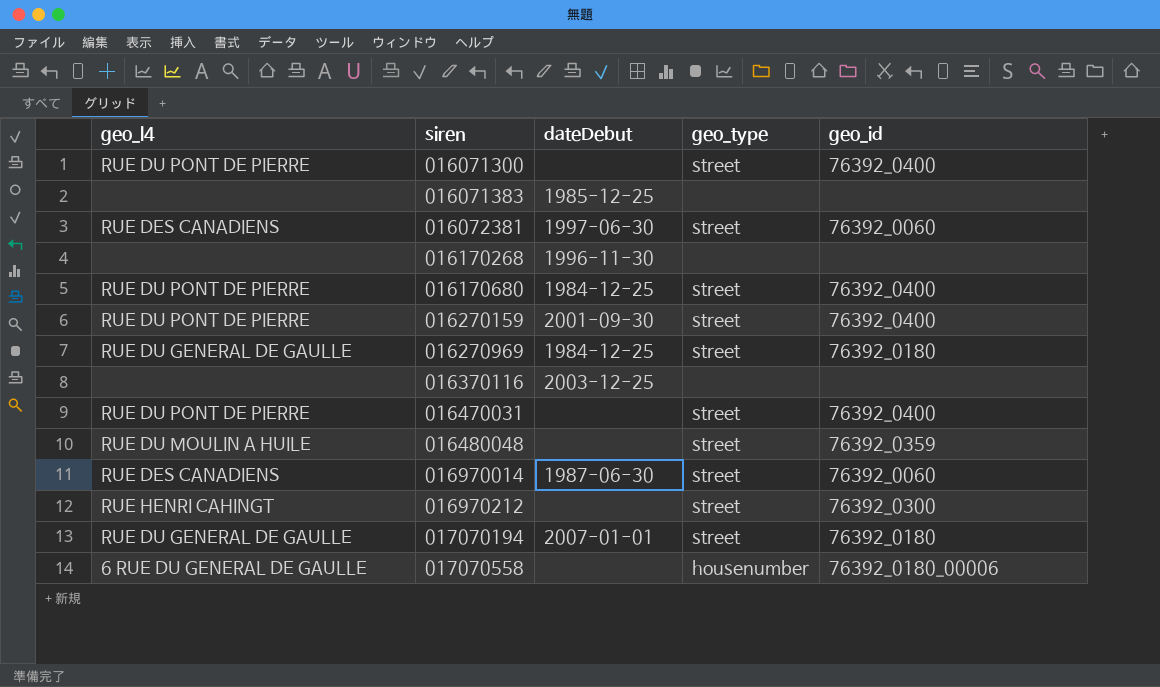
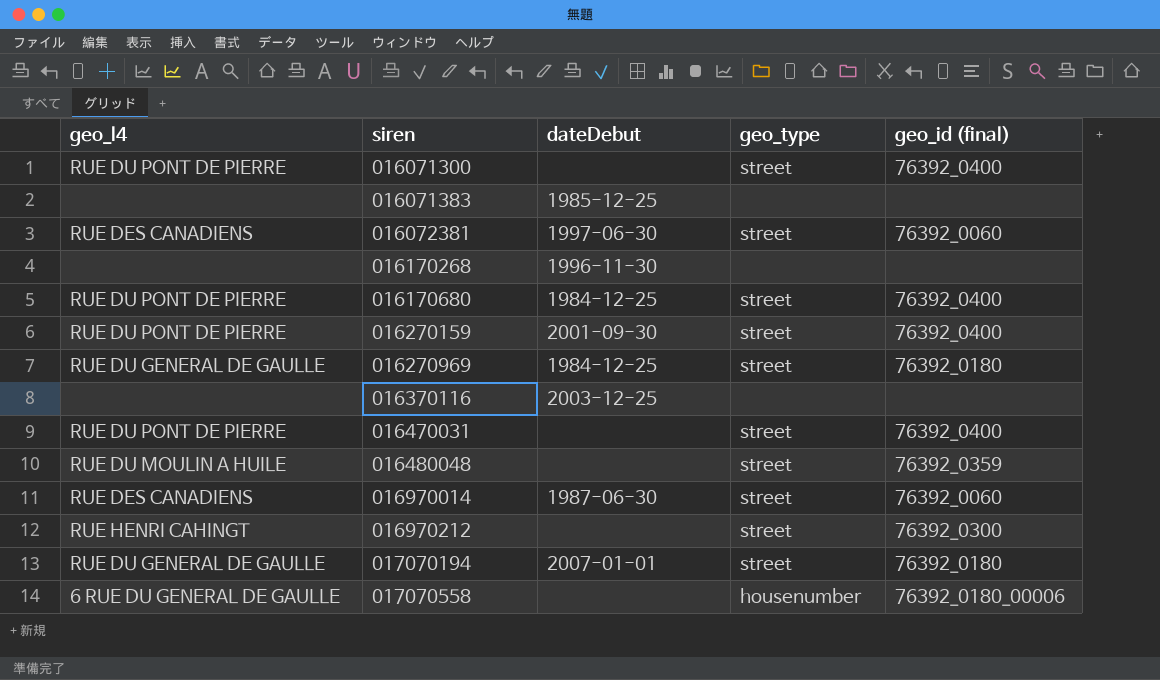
column name: geo_id -> geo_id (final)

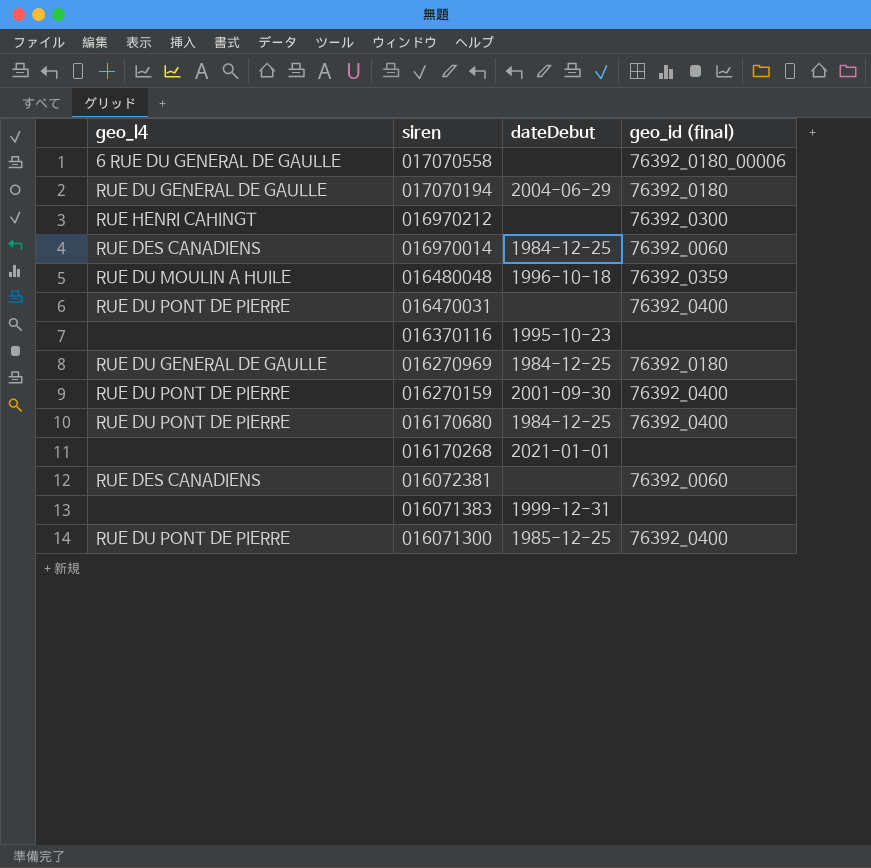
row order: siren ascending -> siren descending
column geo_type | position: 4 -> none
017070194 | dateDebut: 2007-01-01 -> 2004-06-29
016970014 | dateDebut: 1987-06-30 -> 1984-12-25
016480048 | dateDebut: none -> 1996-10-18
016370116 | dateDebut: 2003-12-25 -> 1995-10-23
016170268 | dateDebut: 1996-11-30 -> 2021-01-01
016072381 | dateDebut: 1997-06-30 -> none
016071383 | dateDebut: 1985-12-25 -> 1999-12-31
016071300 | dateDebut: none -> 1985-12-25

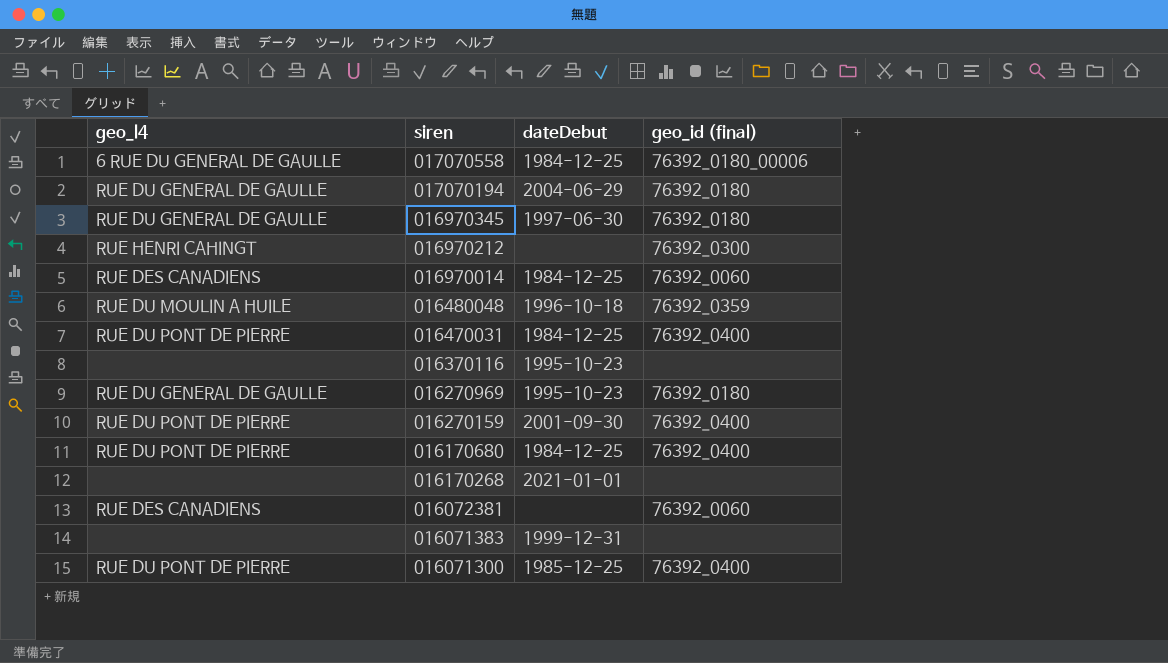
017070558 | dateDebut: none -> 1984-12-25
row 016970345: none -> RUE DU GENERAL DE GAULLE | 1997-06-30 | 76392_0180
016470031 | dateDebut: none -> 1984-12-25
016270969 | dateDebut: 1984-12-25 -> 1995-10-23

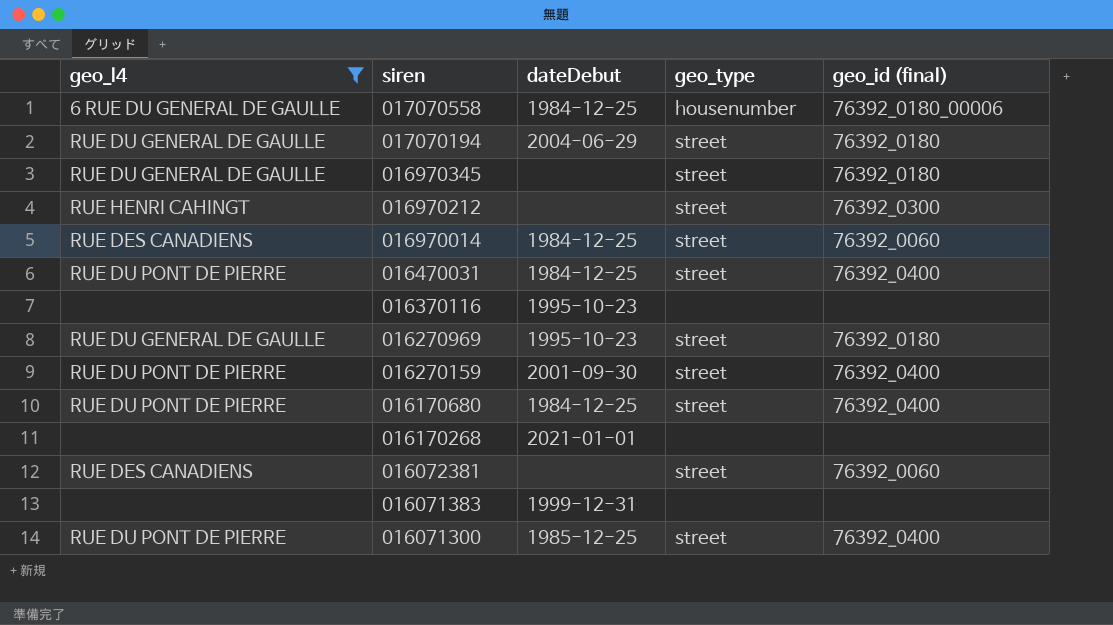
filter: none -> geo_l4 != RUE DU MOULIN A HUILE
column geo_type | position: none -> 4
016970345 | dateDebut: 1997-06-30 -> none

